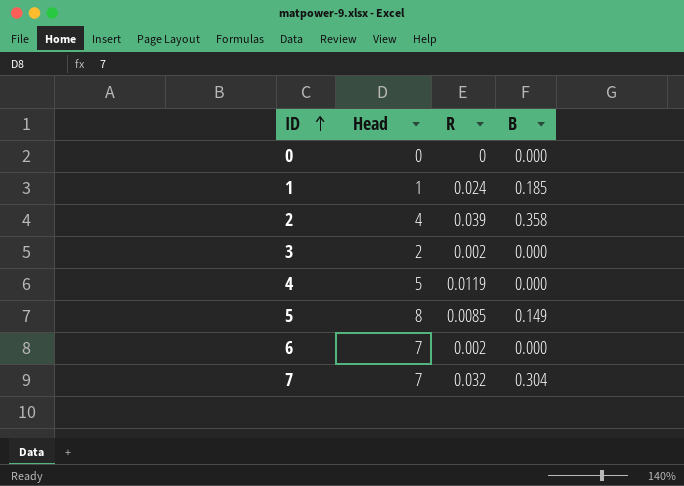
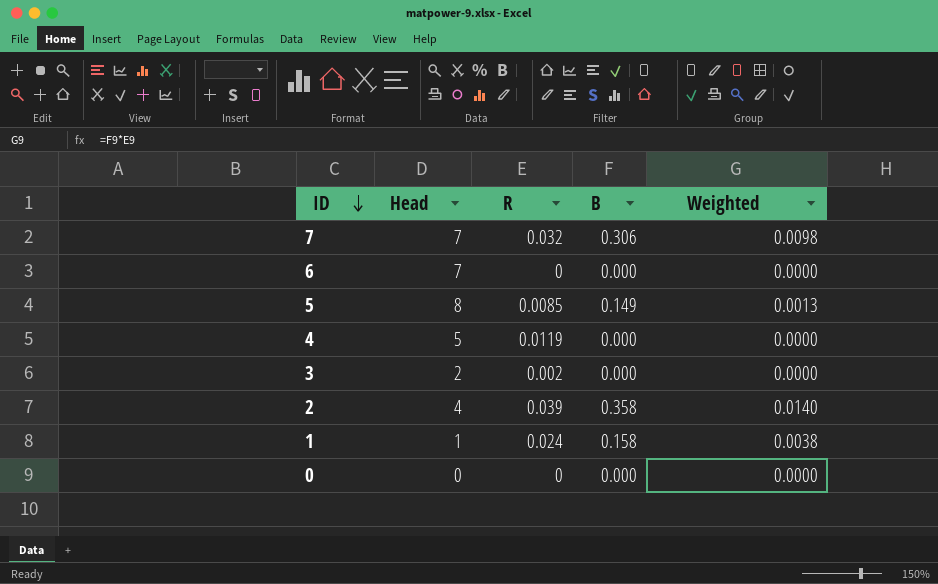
row order: ID ascending -> ID descending
column Weighted | formula: none -> [R] * [B]
7 | B: 0.304 -> 0.306
6 | R: 0.002 -> 0
1 | B: 0.185 -> 0.158

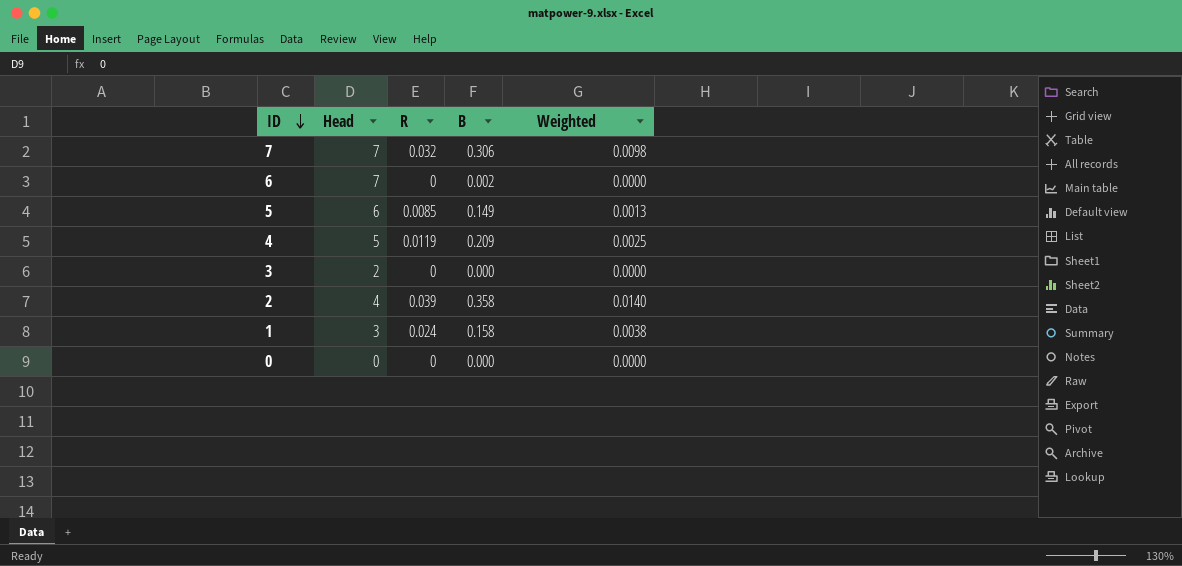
6 | B: 0.000 -> 0.002
5 | Head: 8 -> 6
4 | B: 0.000 -> 0.209
4 | Weighted: 0.0000 -> 0.0025
3 | R: 0.002 -> 0
1 | Head: 1 -> 3

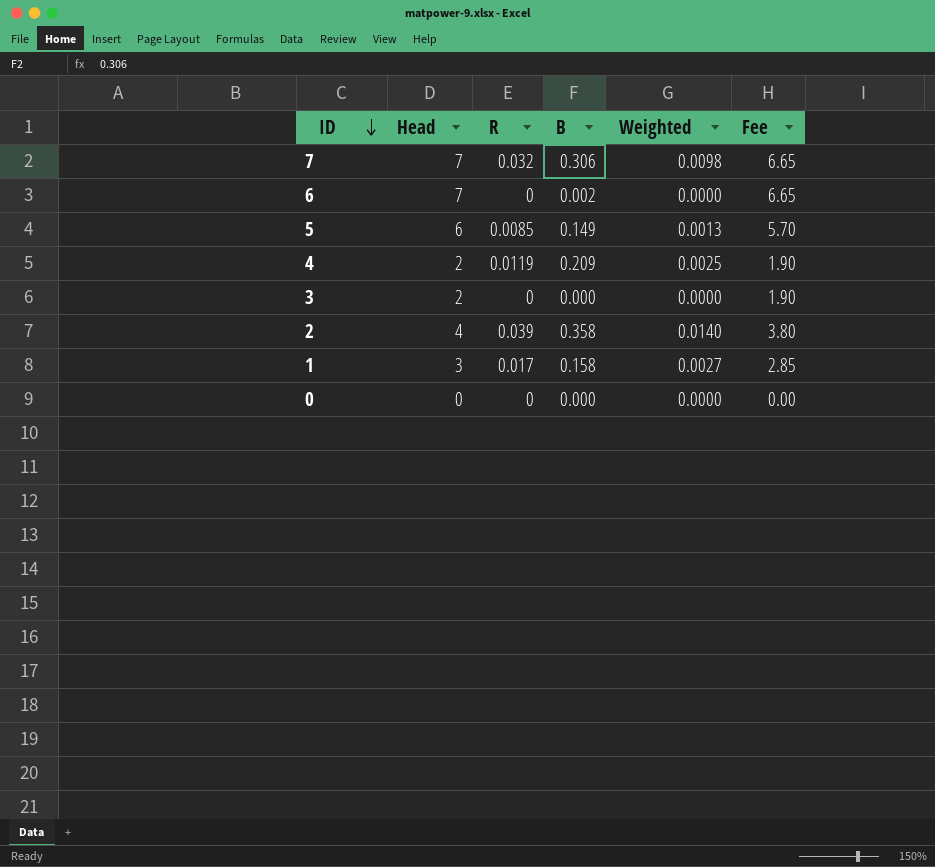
column Fee | formula: none -> [Head] * 0.95
4 | Head: 5 -> 2
1 | R: 0.024 -> 0.017
1 | Weighted: 0.0038 -> 0.0027

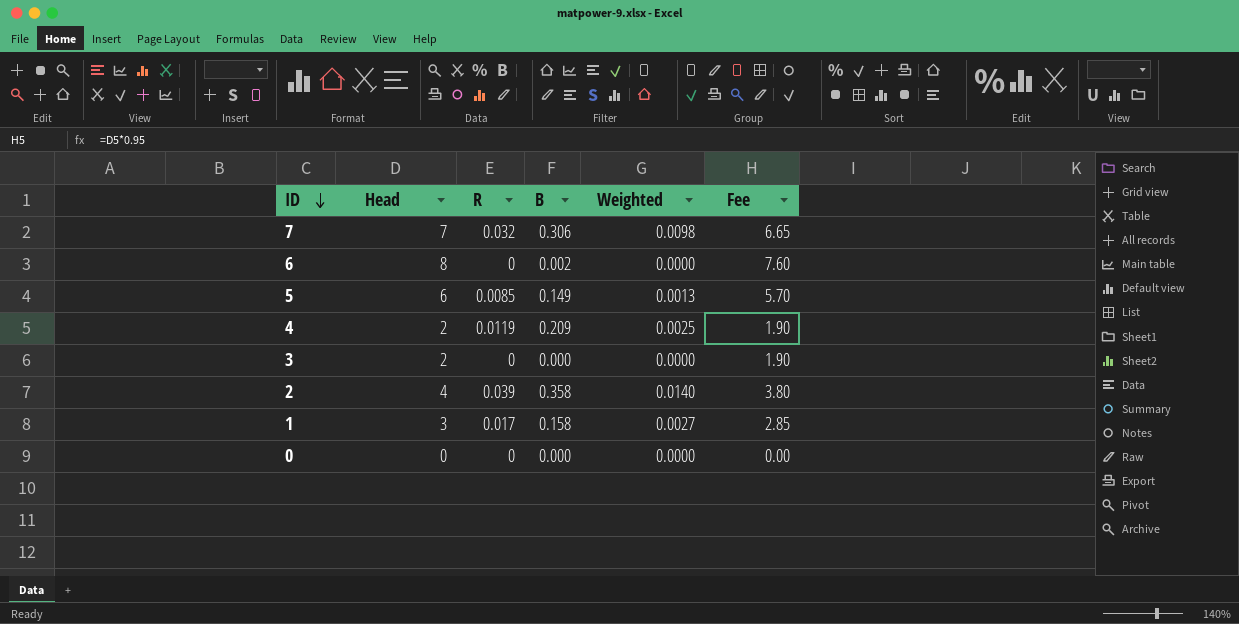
6 | Head: 7 -> 8
6 | Fee: 6.65 -> 7.60

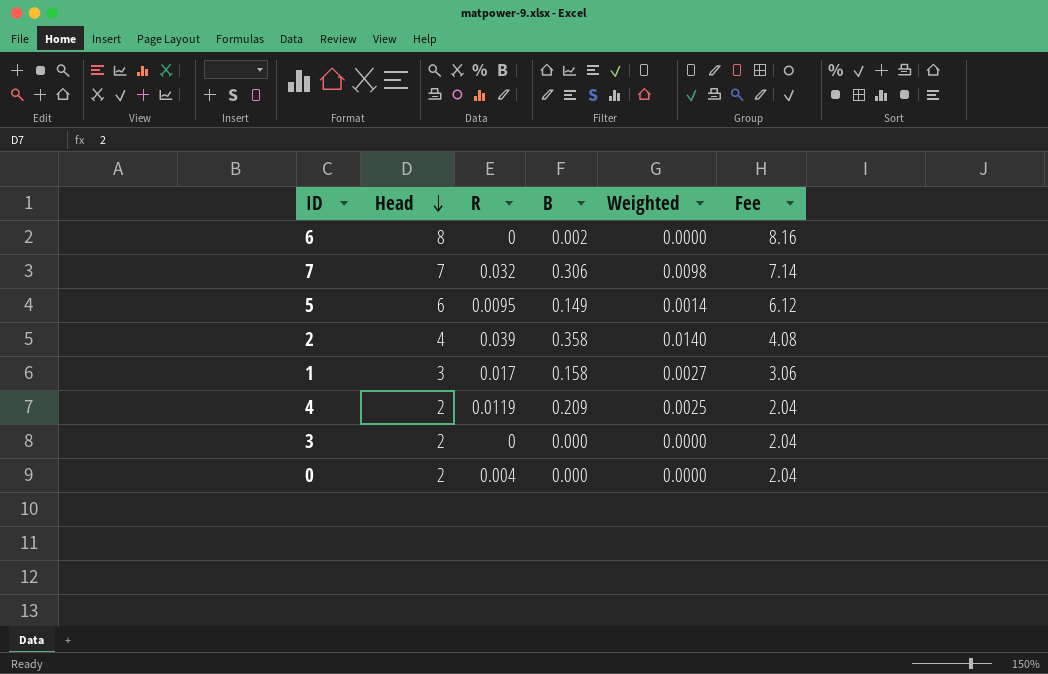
row order: ID descending -> Head descending
column Fee | formula: [Head] * 0.95 -> [Head] * 1.02
5 | R: 0.0085 -> 0.0095
5 | Weighted: 0.0013 -> 0.0014
0 | Head: 0 -> 2
0 | R: 0 -> 0.004

